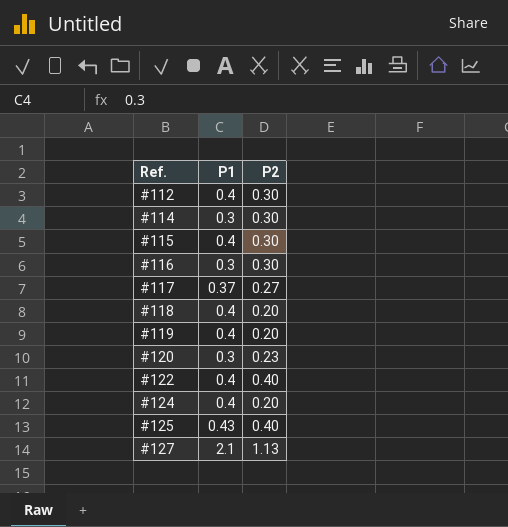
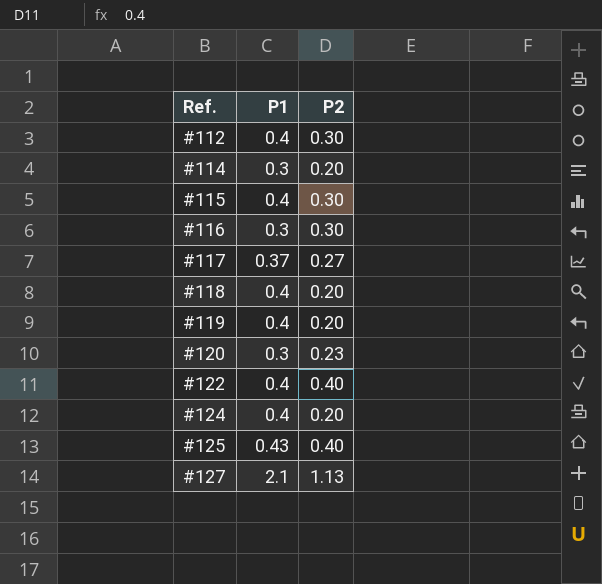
#114 | P2: 0.30 -> 0.20

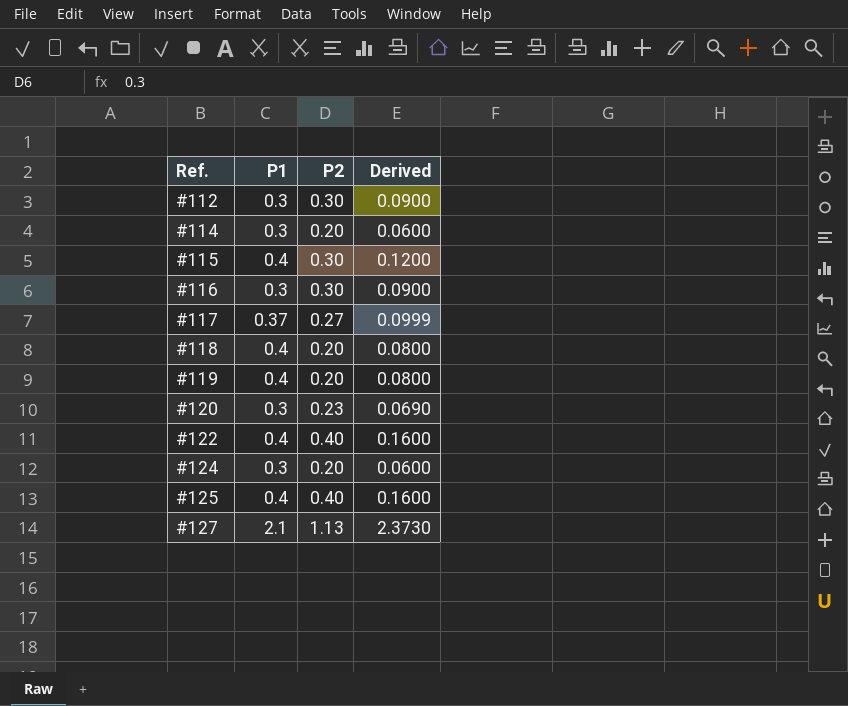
column Derived | formula: none -> [P1] * [P2]
#112 | P1: 0.4 -> 0.3
#124 | P1: 0.4 -> 0.3
#125 | P1: 0.43 -> 0.4

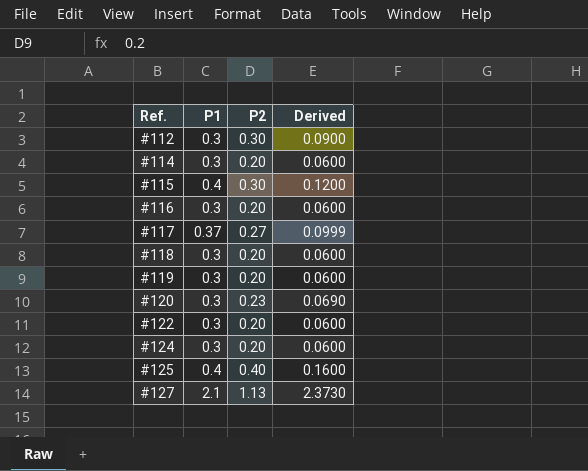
#116 | P2: 0.30 -> 0.20
#116 | Derived: 0.0900 -> 0.0600
#118 | P1: 0.4 -> 0.3
#118 | Derived: 0.0800 -> 0.0600
#119 | P1: 0.4 -> 0.3
#119 | Derived: 0.0800 -> 0.0600
#122 | P1: 0.4 -> 0.3
#122 | P2: 0.40 -> 0.20
#122 | Derived: 0.1600 -> 0.0600

